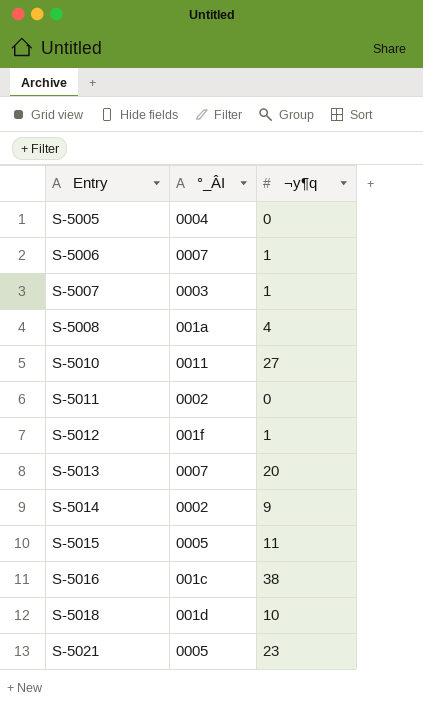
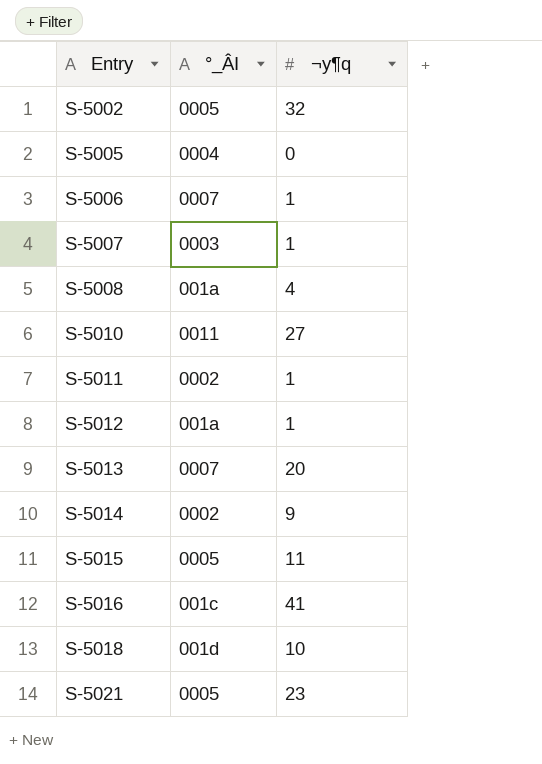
row S-5002: none -> 0005 | 32
S-5011 | ¬y¶q: 0 -> 1
S-5012 | °_ÂI: 001f -> 001a
S-5016 | ¬y¶q: 38 -> 41

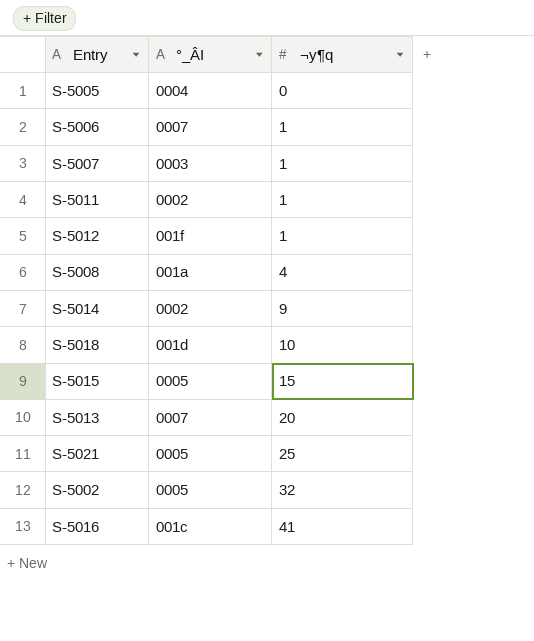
row order: Entry ascending -> ¬y¶q ascending
row S-5010: 0011 | 27 -> none
S-5012 | °_ÂI: 001a -> 001f
S-5015 | ¬y¶q: 11 -> 15
S-5021 | ¬y¶q: 23 -> 25

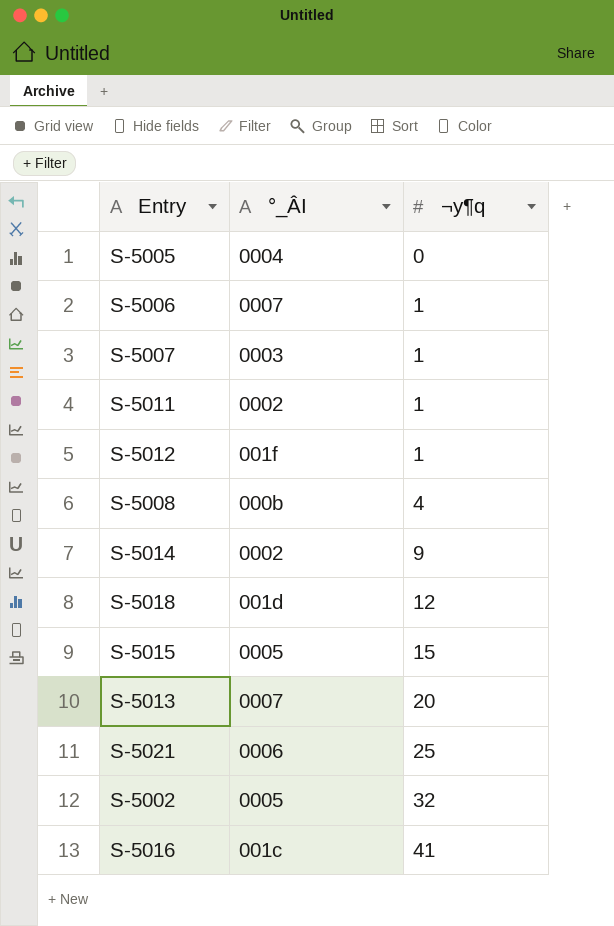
S-5008 | °_ÂI: 001a -> 000b
S-5018 | ¬y¶q: 10 -> 12
S-5021 | °_ÂI: 0005 -> 0006

